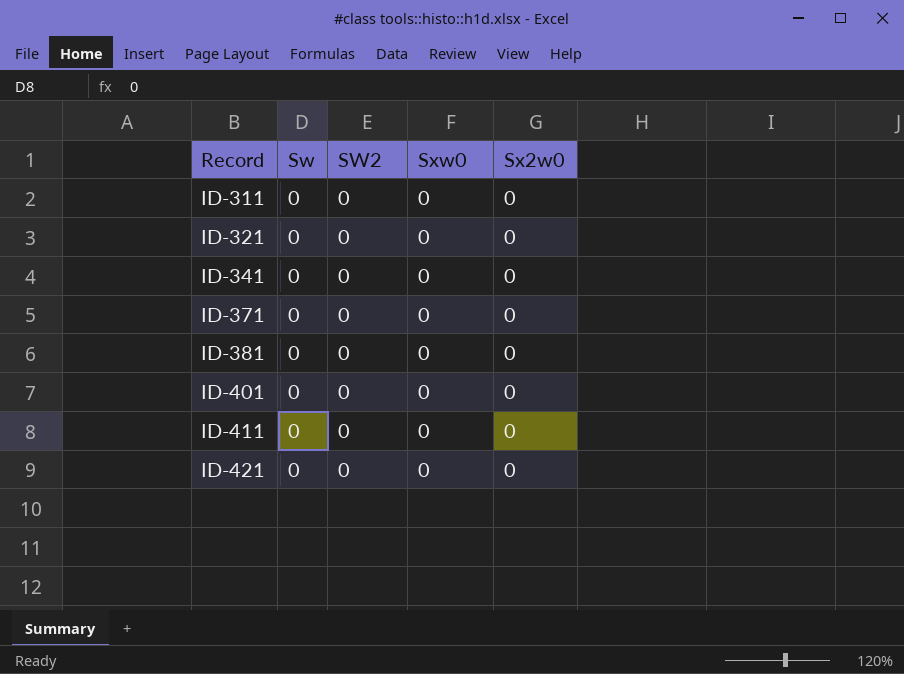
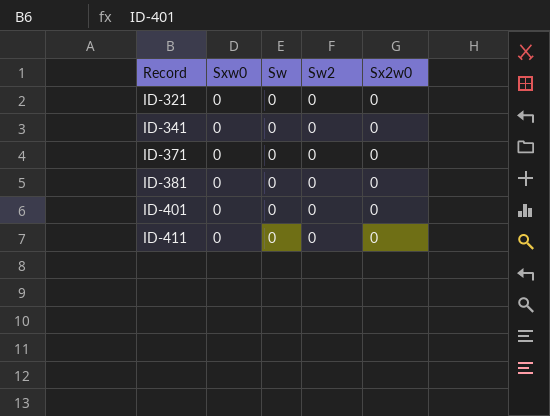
column Sxw0 | position: 4 -> 2
column name: SW2 -> Sw2
row ID-311: 0 | 0 | 0 | 0 -> none
row ID-421: 0 | 0 | 0 | 0 -> none

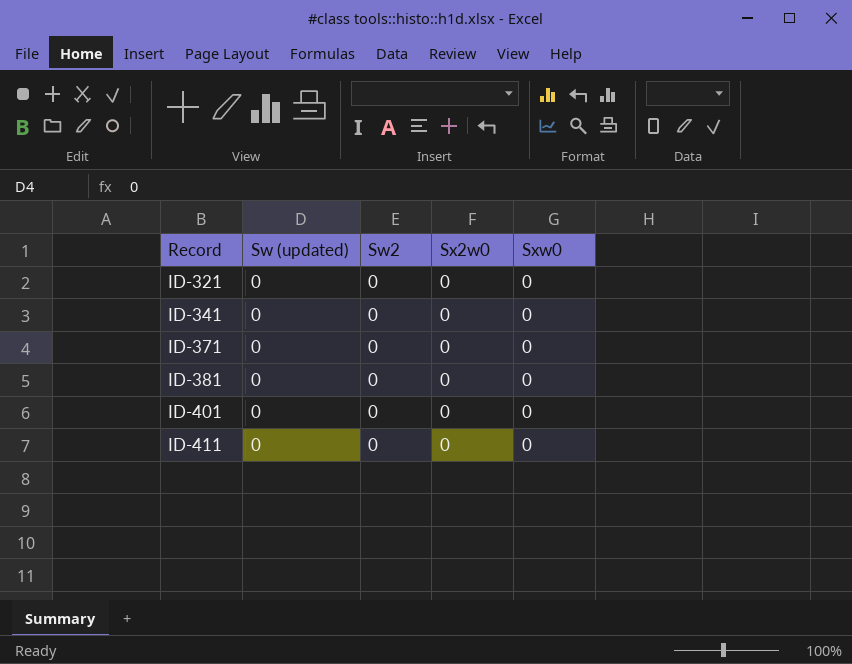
column name: Sw -> Sw (updated)
column Sxw0 | position: 2 -> 5

